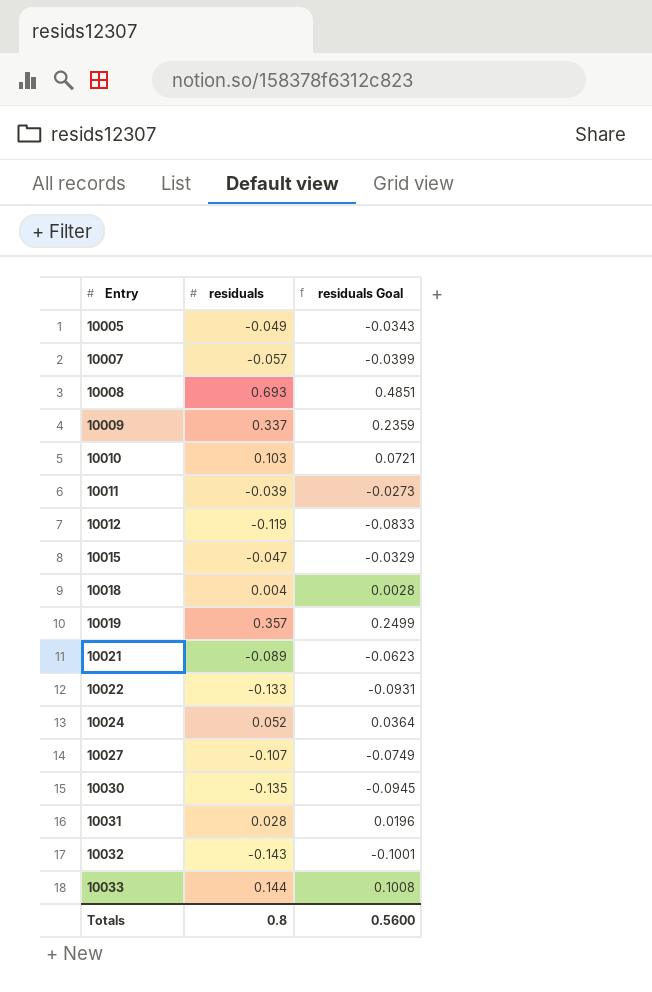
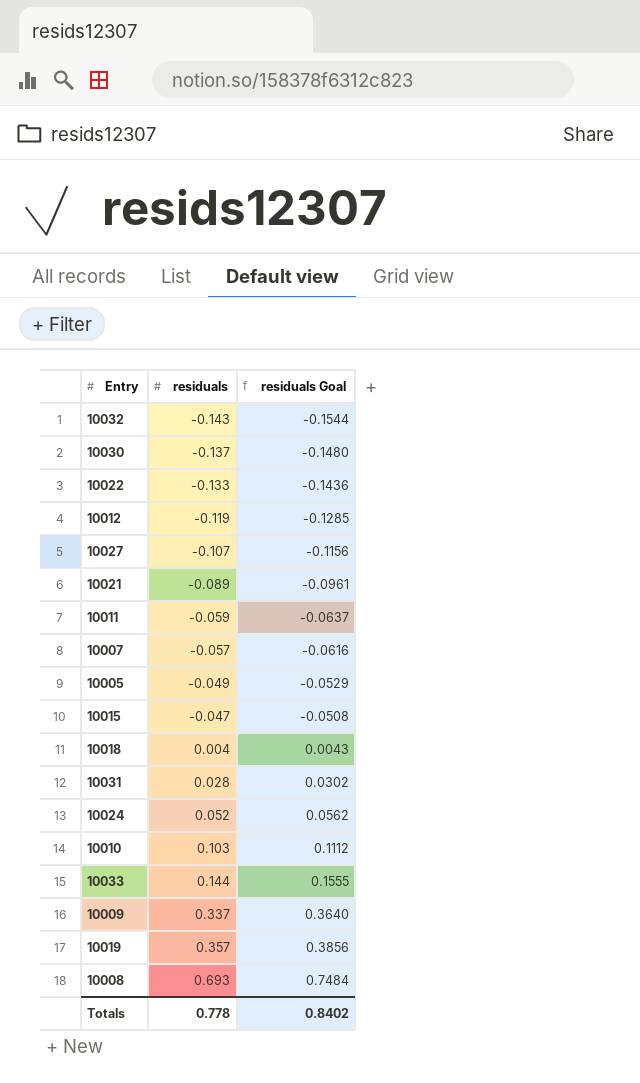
row order: Entry ascending -> residuals ascending
column residuals Goal | formula: [residuals] * 0.7 -> [residuals] * 1.08
10030 | residuals: -0.135 -> -0.137
10011 | residuals: -0.039 -> -0.059
Totals | residuals: 0.8 -> 0.778
Totals | residuals Goal: 0.5600 -> 0.8402

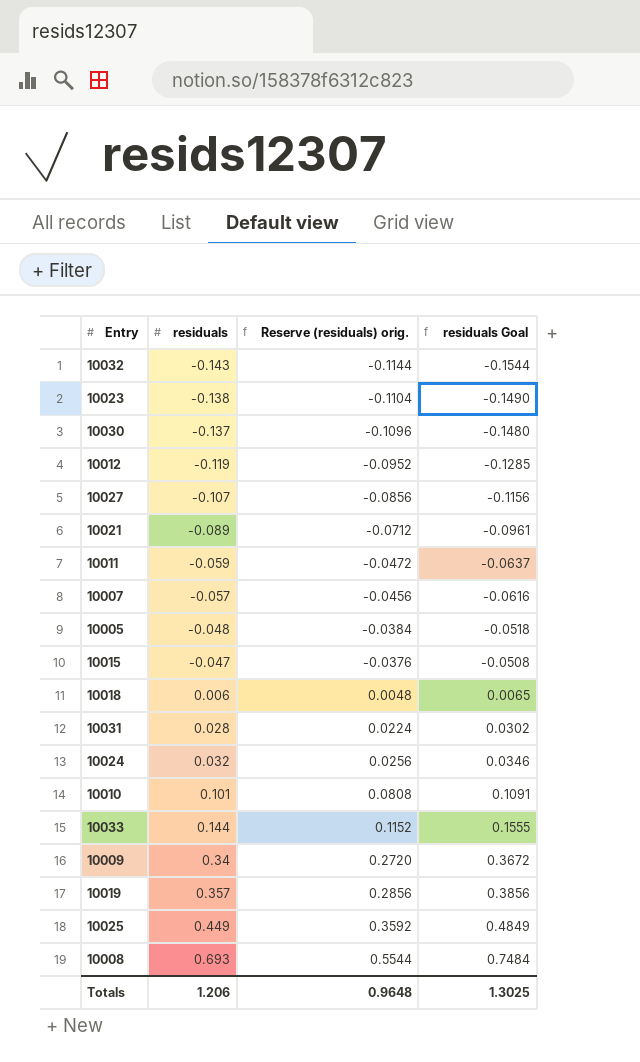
column Reserve (residuals) orig. | formula: none -> [residuals] * 0.8
row 10022: -0.133 | -0.1436 -> none
row 10023: none -> -0.138 | -0.1104 | -0.1490
10005 | residuals: -0.049 -> -0.048
10005 | residuals Goal: -0.0529 -> -0.0518
10018 | residuals: 0.004 -> 0.006
10018 | residuals Goal: 0.0043 -> 0.0065
10024 | residuals: 0.052 -> 0.032
10024 | residuals Goal: 0.0562 -> 0.0346
10010 | residuals: 0.103 -> 0.101
10010 | residuals Goal: 0.1112 -> 0.1091
10009 | residuals: 0.337 -> 0.34
10009 | residuals Goal: 0.3640 -> 0.3672
row 10025: none -> 0.449 | 0.3592 | 0.4849
Totals | residuals: 0.778 -> 1.206
Totals | residuals Goal: 0.8402 -> 1.3025

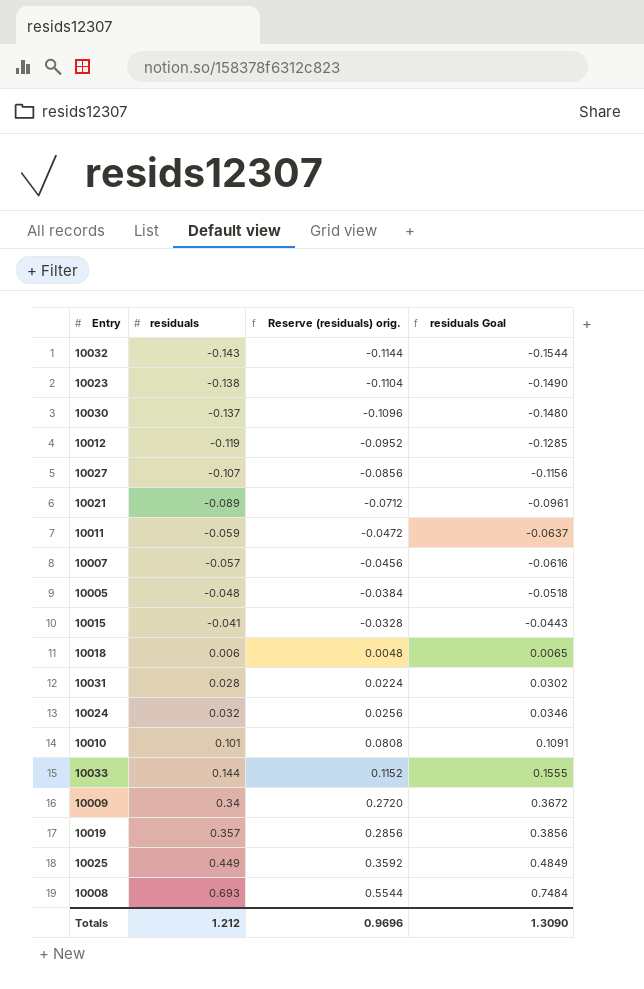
10015 | residuals: -0.047 -> -0.041
10015 | Reserve (residuals) orig.: -0.0376 -> -0.0328
10015 | residuals Goal: -0.0508 -> -0.0443
Totals | residuals: 1.206 -> 1.212
Totals | Reserve (residuals) orig.: 0.9648 -> 0.9696
Totals | residuals Goal: 1.3025 -> 1.3090

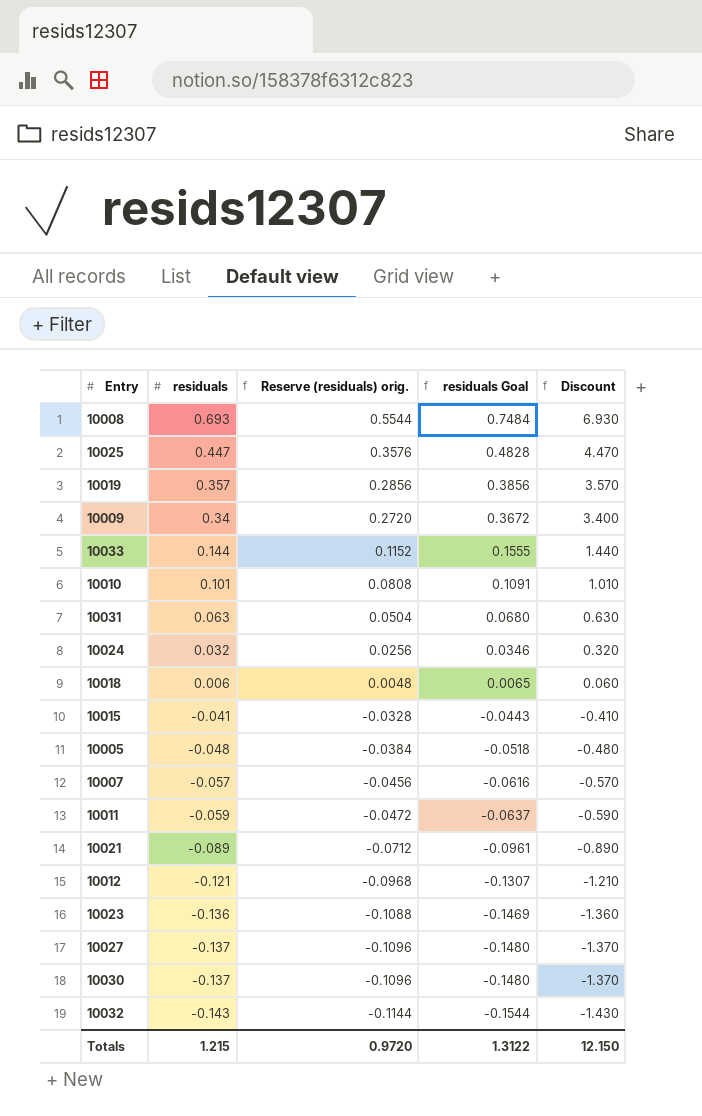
row order: residuals ascending -> residuals descending
column Discount | formula: none -> [residuals] * 10
10025 | residuals: 0.449 -> 0.447
10025 | Reserve (residuals) orig.: 0.3592 -> 0.3576
10025 | residuals Goal: 0.4849 -> 0.4828
10031 | residuals: 0.028 -> 0.063
10031 | Reserve (residuals) orig.: 0.0224 -> 0.0504
10031 | residuals Goal: 0.0302 -> 0.0680
10012 | residuals: -0.119 -> -0.121
10012 | Reserve (residuals) orig.: -0.0952 -> -0.0968
10012 | residuals Goal: -0.1285 -> -0.1307
10023 | residuals: -0.138 -> -0.136
10023 | Reserve (residuals) orig.: -0.1104 -> -0.1088
10023 | residuals Goal: -0.1490 -> -0.1469
10027 | residuals: -0.107 -> -0.137
10027 | Reserve (residuals) orig.: -0.0856 -> -0.1096
10027 | residuals Goal: -0.1156 -> -0.1480
Totals | residuals: 1.212 -> 1.215
Totals | Reserve (residuals) orig.: 0.9696 -> 0.9720
Totals | residuals Goal: 1.3090 -> 1.3122

